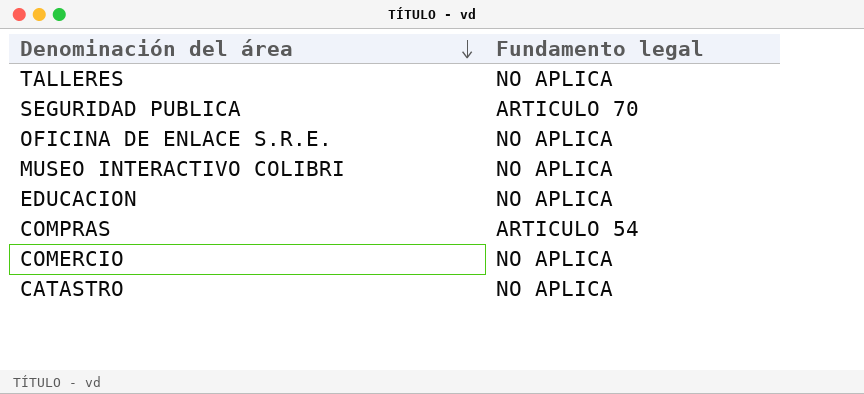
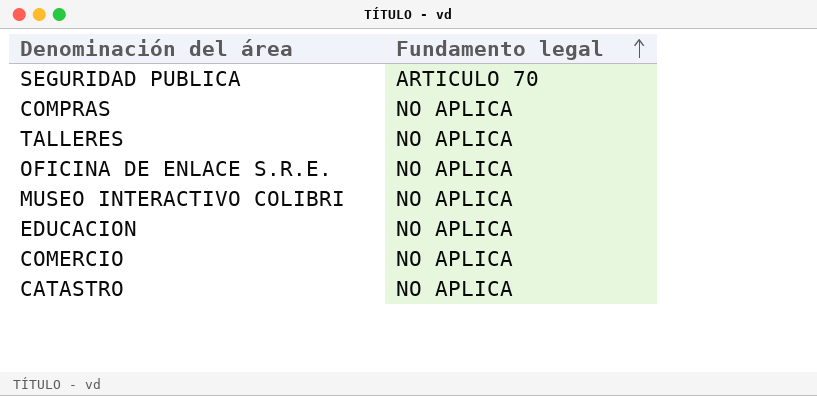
row order: Denominación del área descending -> Fundamento legal ascending
COMPRAS | Fundamento legal: ARTICULO 54 -> NO APLICA

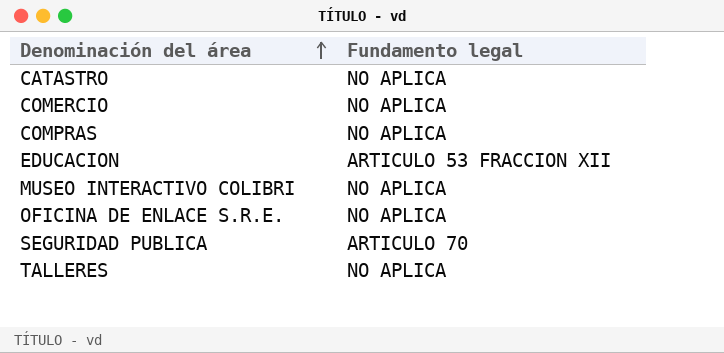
row order: Fundamento legal ascending -> Denominación del área ascending
EDUCACION | Fundamento legal: NO APLICA -> ARTICULO 53 FRACCION XII

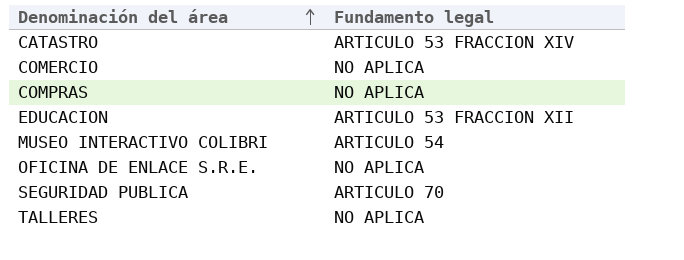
CATASTRO | Fundamento legal: NO APLICA -> ARTICULO 53 FRACCION XIV
MUSEO INTERACTIVO COLIBRI | Fundamento legal: NO APLICA -> ARTICULO 54

